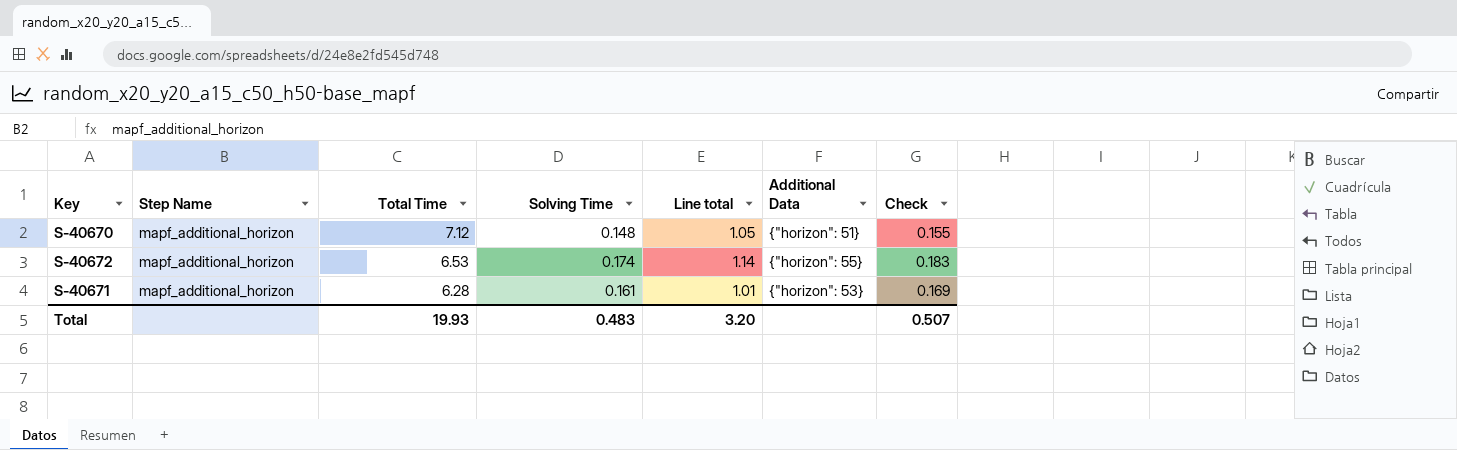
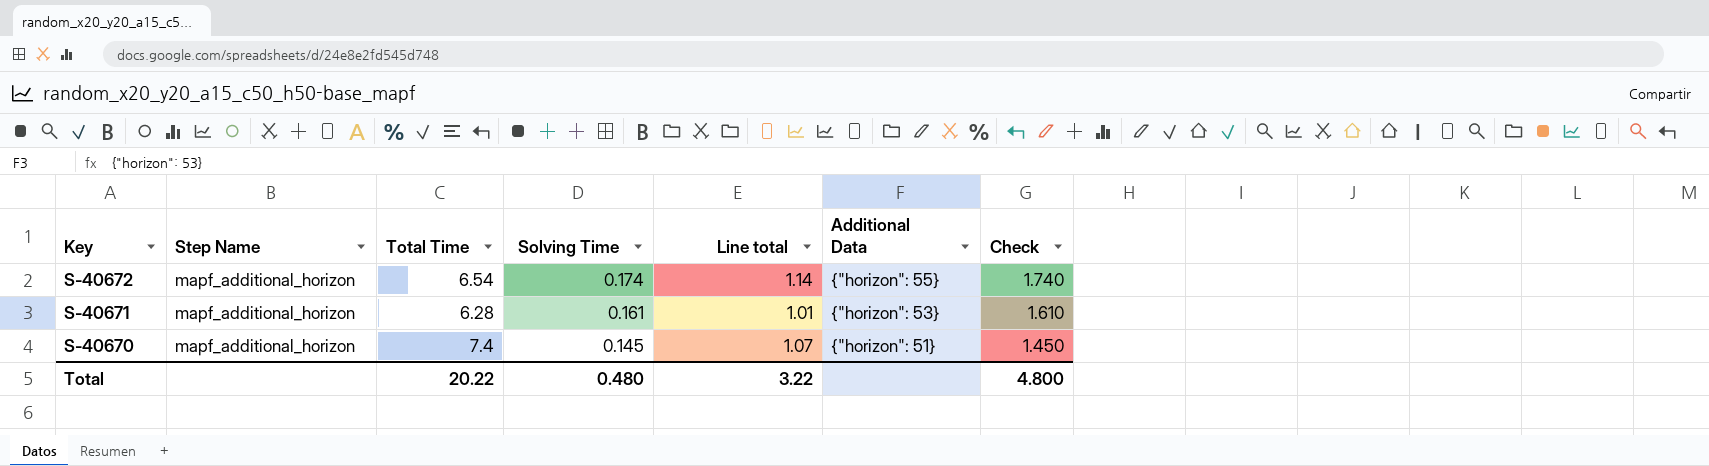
row order: Total Time descending -> Key descending
column Check | formula: [Solving Time] * 1.05 -> [Solving Time] * 10
S-40672 | Total Time: 6.53 -> 6.54
S-40670 | Total Time: 7.12 -> 7.4
S-40670 | Solving Time: 0.148 -> 0.145
S-40670 | Line total: 1.05 -> 1.07
Total | Total Time: 19.93 -> 20.22
Total | Solving Time: 0.483 -> 0.480
Total | Line total: 3.20 -> 3.22
Total | Check: 0.507 -> 4.800

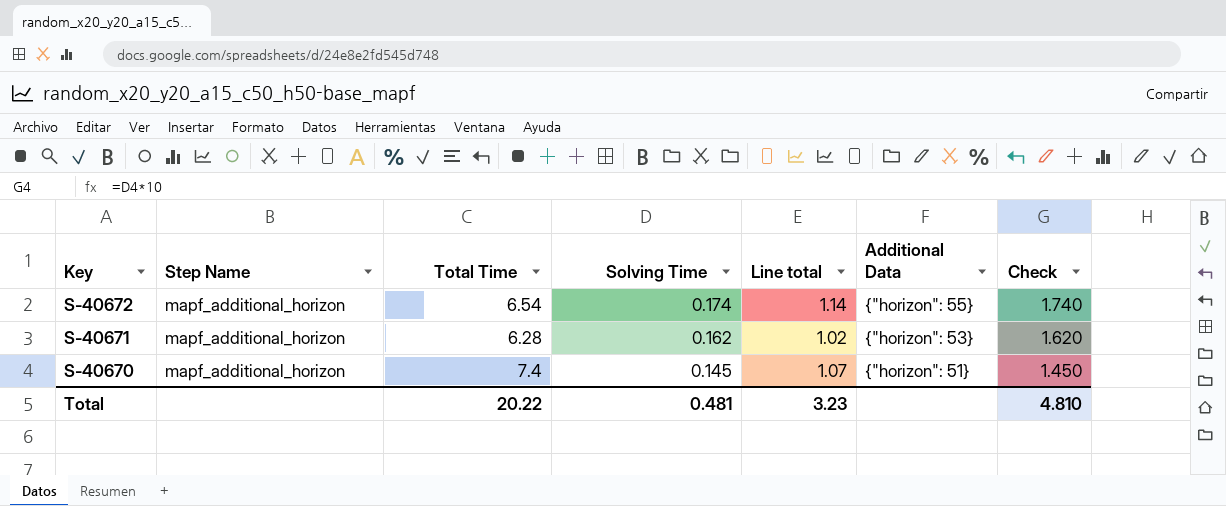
S-40671 | Solving Time: 0.161 -> 0.162
S-40671 | Line total: 1.01 -> 1.02
S-40671 | Check: 1.610 -> 1.620
Total | Solving Time: 0.480 -> 0.481
Total | Line total: 3.22 -> 3.23
Total | Check: 4.800 -> 4.810

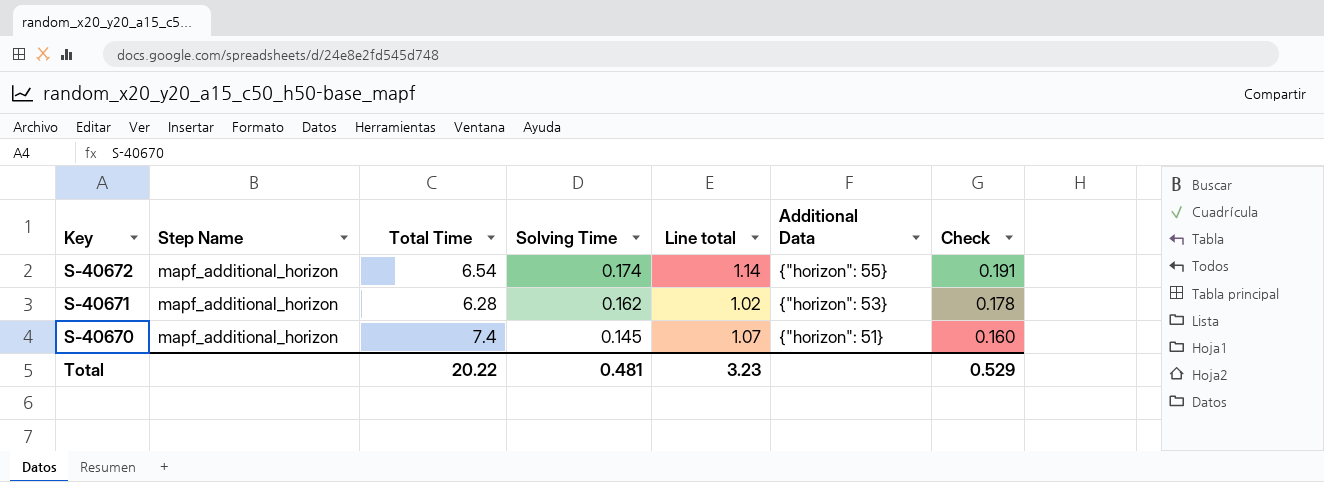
column Check | formula: [Solving Time] * 10 -> [Solving Time] * 1.1
Total | Check: 4.810 -> 0.529

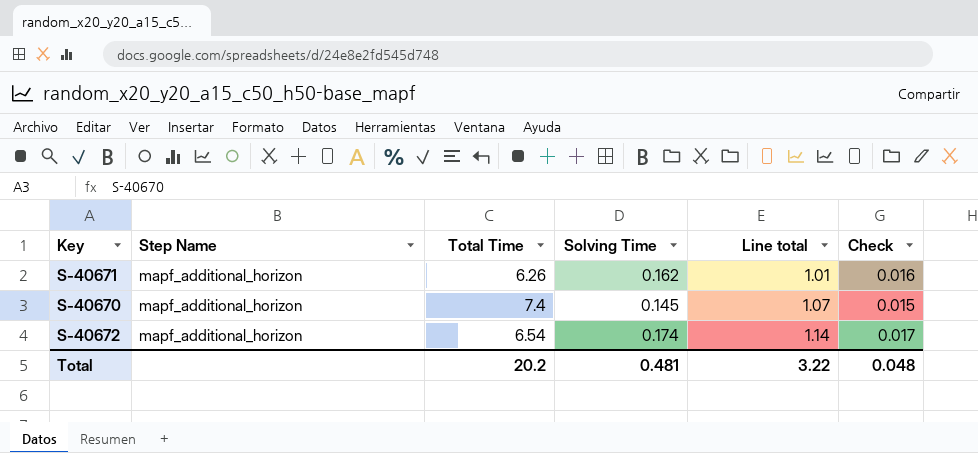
row order: Key descending -> Line total ascending
column Additional Data | position: 6 -> none
column Check | formula: [Solving Time] * 1.1 -> [Solving Time] * 0.1
S-40671 | Total Time: 6.28 -> 6.26
S-40671 | Line total: 1.02 -> 1.01
Total | Total Time: 20.22 -> 20.2
Total | Line total: 3.23 -> 3.22
Total | Check: 0.529 -> 0.048

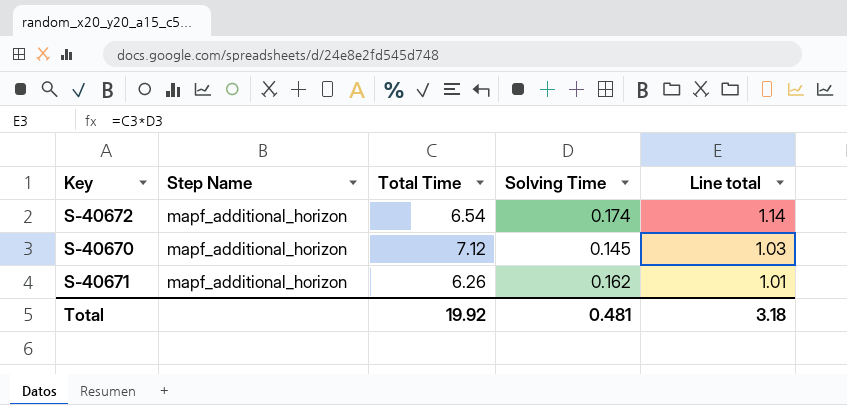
row order: Line total ascending -> Line total descending
column Check | formula: [Solving Time] * 0.1 -> none
S-40670 | Total Time: 7.4 -> 7.12
S-40670 | Line total: 1.07 -> 1.03
Total | Total Time: 20.2 -> 19.92
Total | Line total: 3.22 -> 3.18

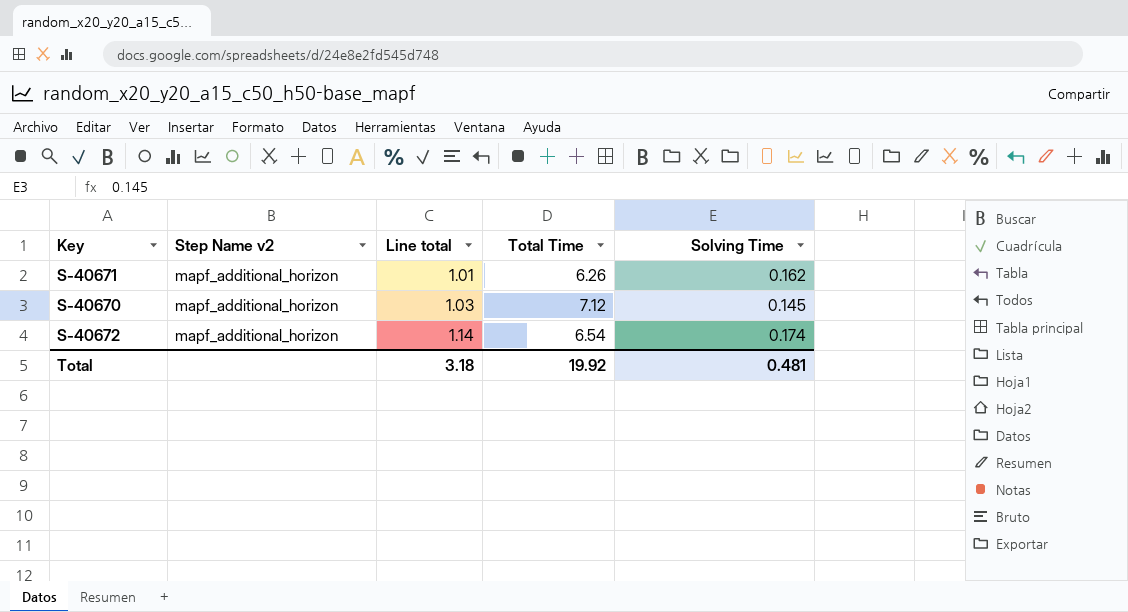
row order: Line total descending -> Line total ascending
column name: Step Name -> Step Name v2
column Line total | position: 5 -> 3

